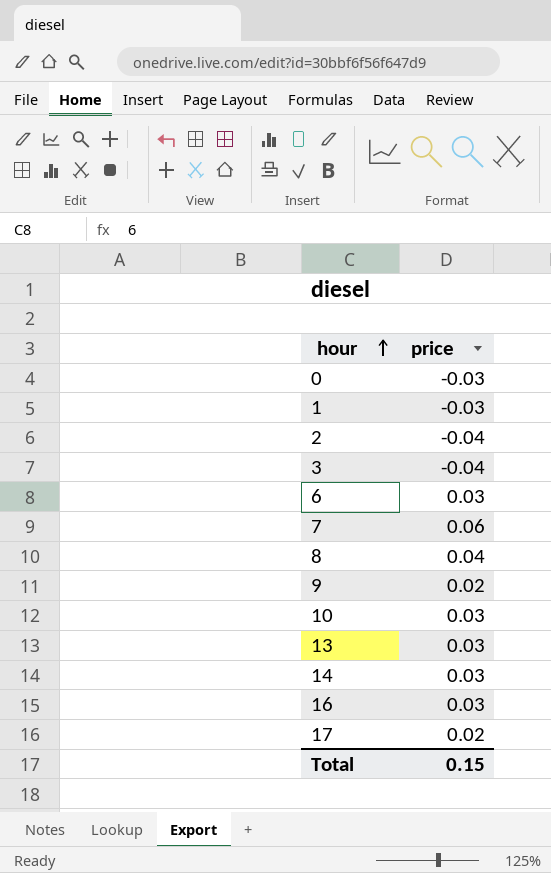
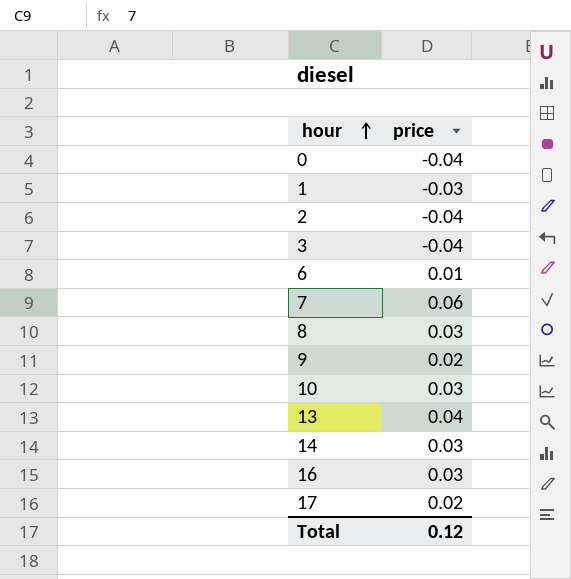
0 | price: -0.03 -> -0.04
6 | price: 0.03 -> 0.01
8 | price: 0.04 -> 0.03
13 | price: 0.03 -> 0.04
Total | price: 0.15 -> 0.12

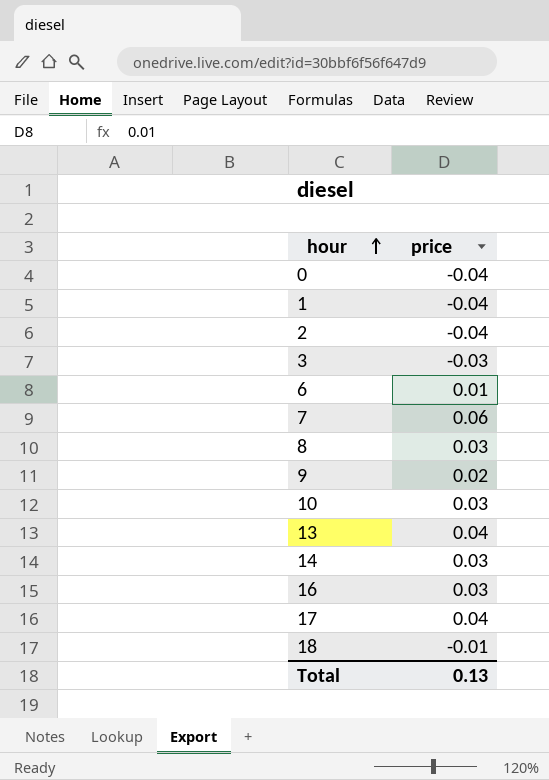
1 | price: -0.03 -> -0.04
3 | price: -0.04 -> -0.03
17 | price: 0.02 -> 0.04
row 18: none -> -0.01
Total | price: 0.12 -> 0.13

